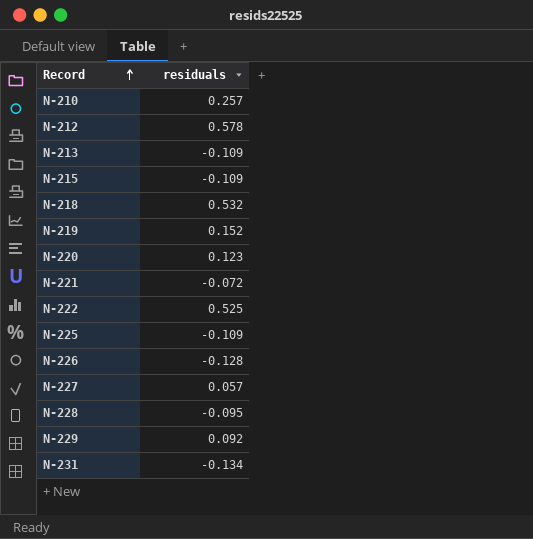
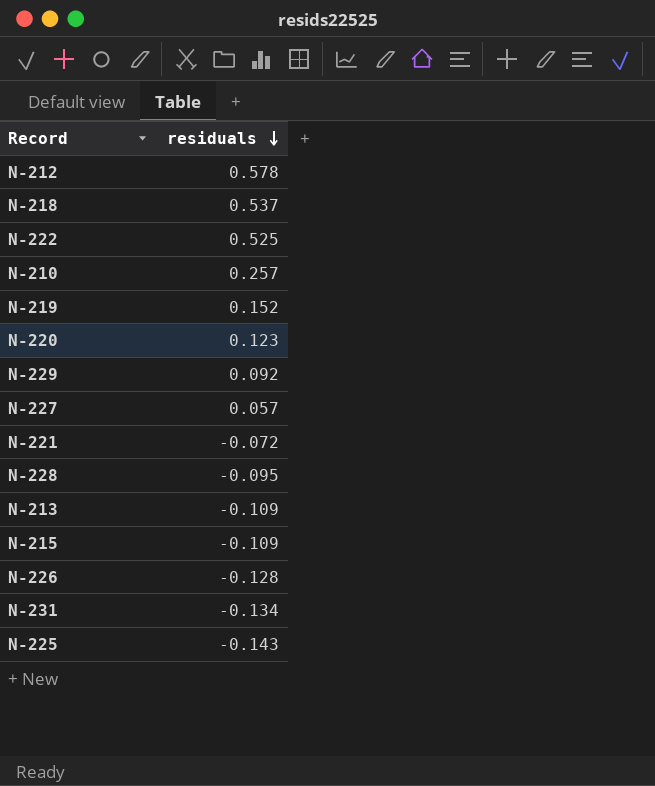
row order: Record ascending -> residuals descending
N-218 | residuals: 0.532 -> 0.537
N-225 | residuals: -0.109 -> -0.143

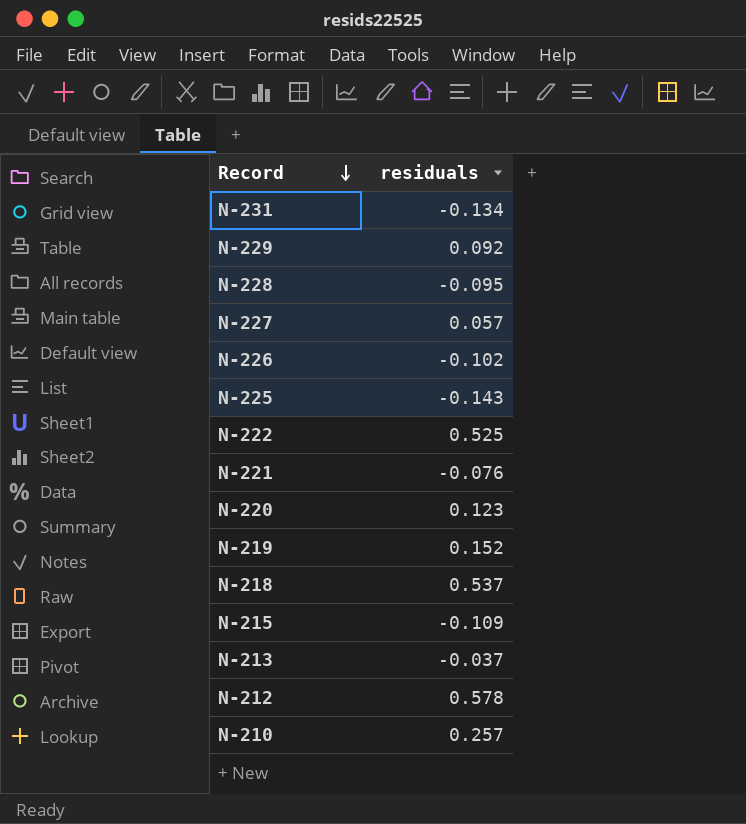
row order: residuals descending -> Record descending
N-226 | residuals: -0.128 -> -0.102
N-221 | residuals: -0.072 -> -0.076
N-213 | residuals: -0.109 -> -0.037

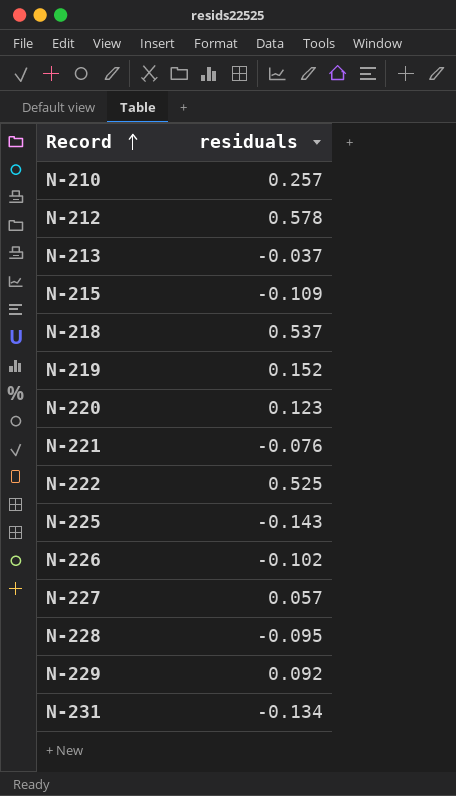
row order: Record descending -> Record ascending

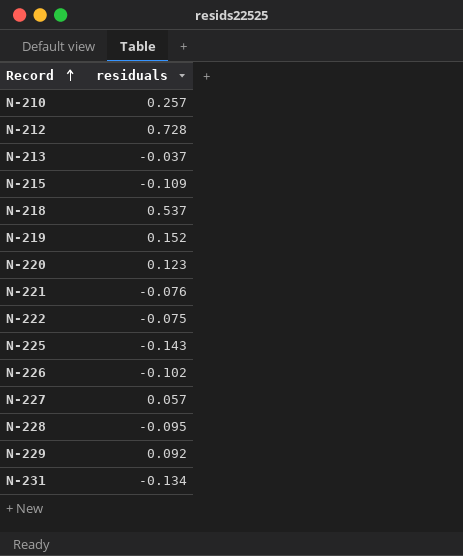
N-212 | residuals: 0.578 -> 0.728
N-222 | residuals: 0.525 -> -0.075

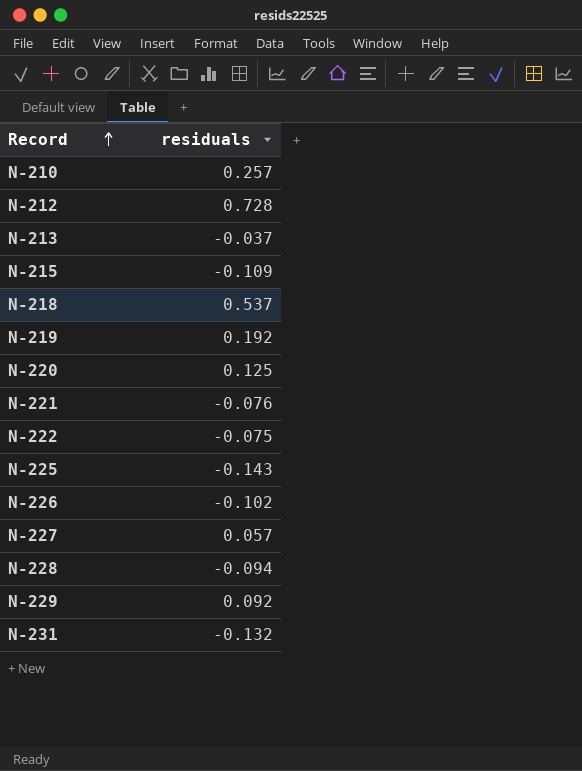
N-219 | residuals: 0.152 -> 0.192
N-220 | residuals: 0.123 -> 0.125
N-228 | residuals: -0.095 -> -0.094
N-231 | residuals: -0.134 -> -0.132

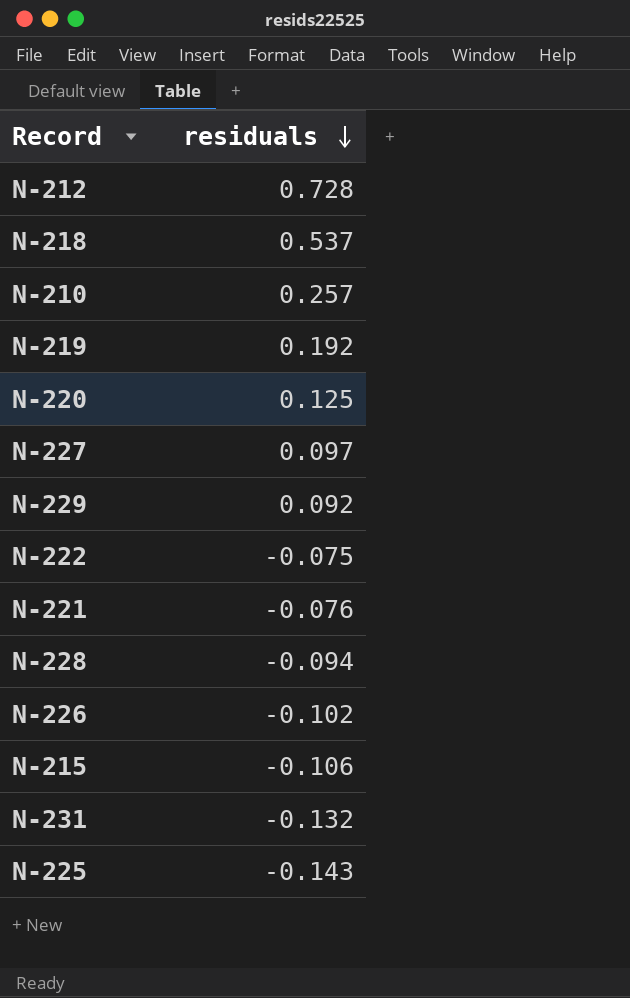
row order: Record ascending -> residuals descending
row N-213: -0.037 -> none
N-227 | residuals: 0.057 -> 0.097
N-215 | residuals: -0.109 -> -0.106

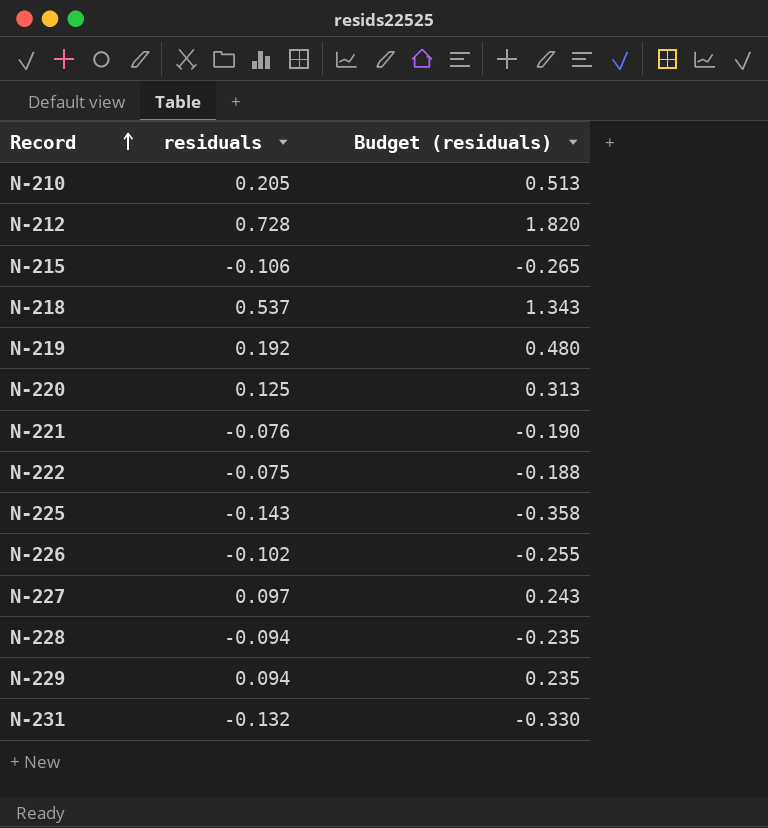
row order: residuals descending -> Record ascending
column Budget (residuals) | formula: none -> [residuals] * 2.5
N-210 | residuals: 0.257 -> 0.205
N-229 | residuals: 0.092 -> 0.094

